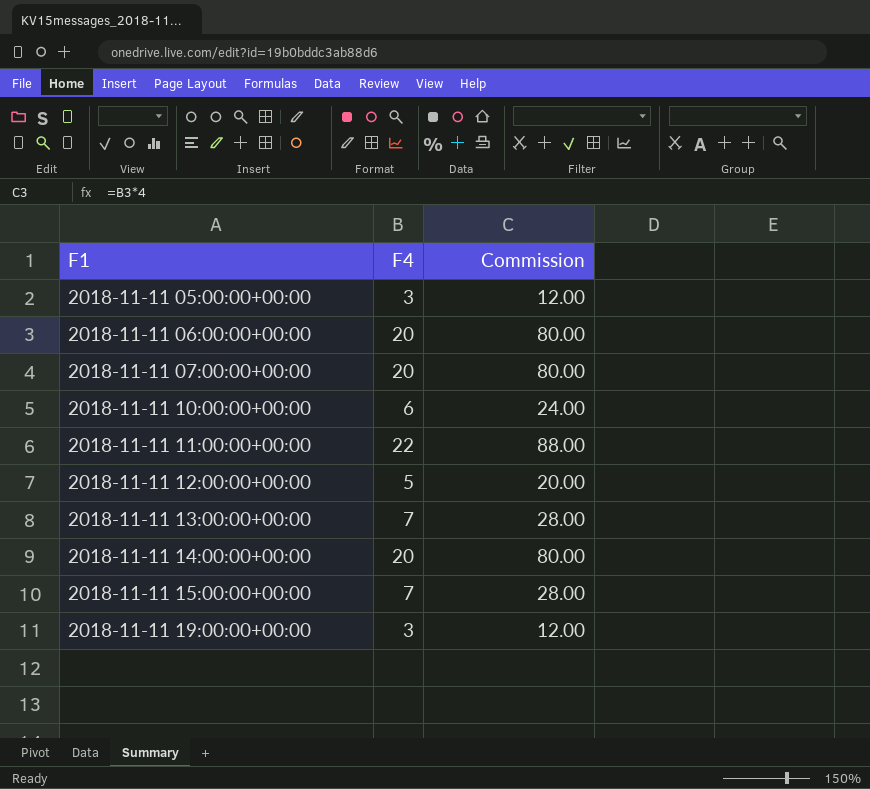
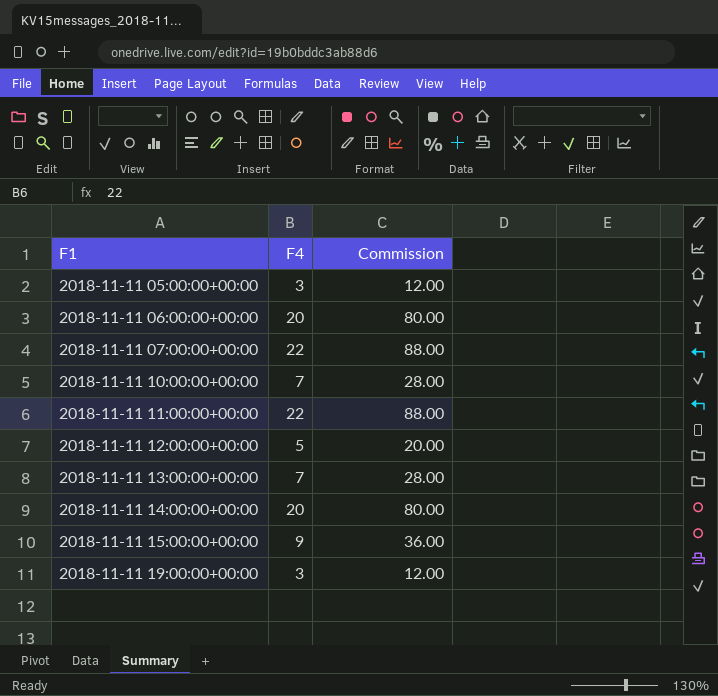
2018-11-11 07:00:00+00:00 | F4: 20 -> 22
2018-11-11 07:00:00+00:00 | Commission: 80.00 -> 88.00
2018-11-11 10:00:00+00:00 | F4: 6 -> 7
2018-11-11 10:00:00+00:00 | Commission: 24.00 -> 28.00
2018-11-11 15:00:00+00:00 | F4: 7 -> 9
2018-11-11 15:00:00+00:00 | Commission: 28.00 -> 36.00

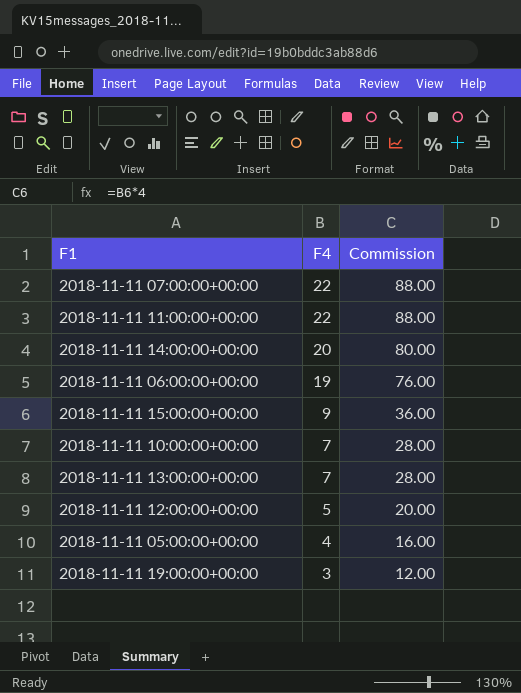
row order: F1 ascending -> F4 descending
2018-11-11 06:00:00+00:00 | F4: 20 -> 19
2018-11-11 06:00:00+00:00 | Commission: 80.00 -> 76.00
2018-11-11 05:00:00+00:00 | F4: 3 -> 4
2018-11-11 05:00:00+00:00 | Commission: 12.00 -> 16.00

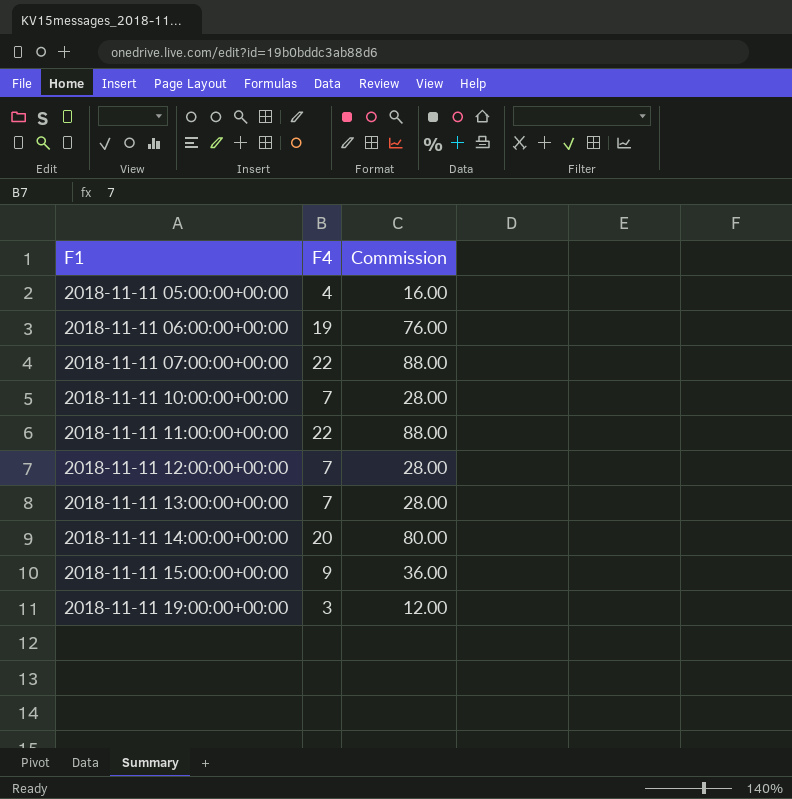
row order: F4 descending -> F1 ascending
2018-11-11 12:00:00+00:00 | F4: 5 -> 7
2018-11-11 12:00:00+00:00 | Commission: 20.00 -> 28.00

